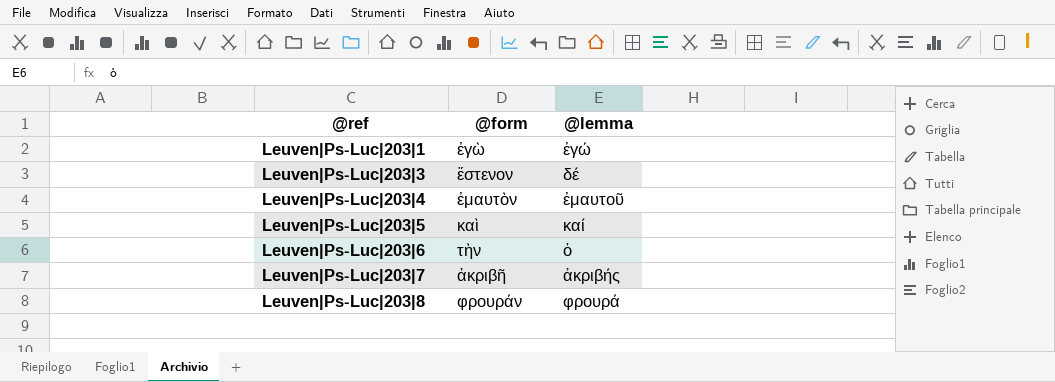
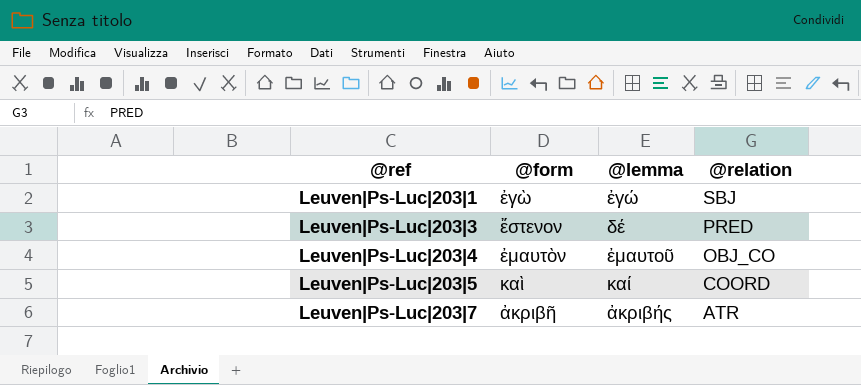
column @relation | position: none -> 4
row Leuven|Ps-Luc|203|6: τὴν | ὁ -> none
row Leuven|Ps-Luc|203|8: φρουράν | φρουρά -> none

